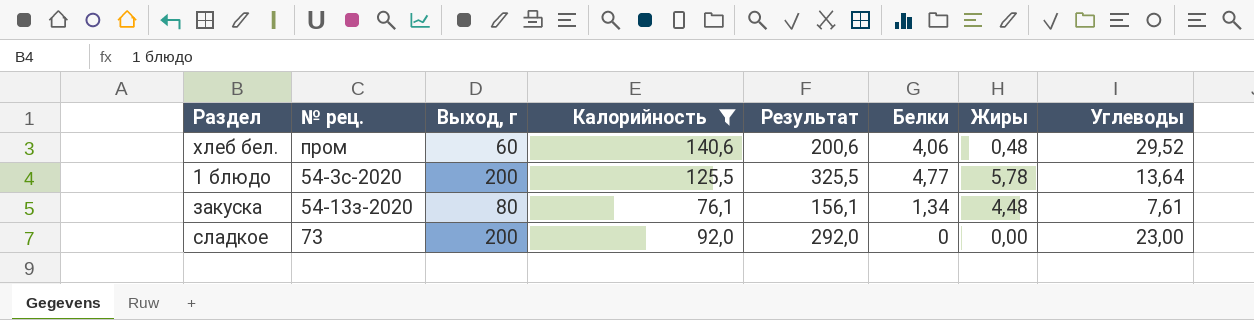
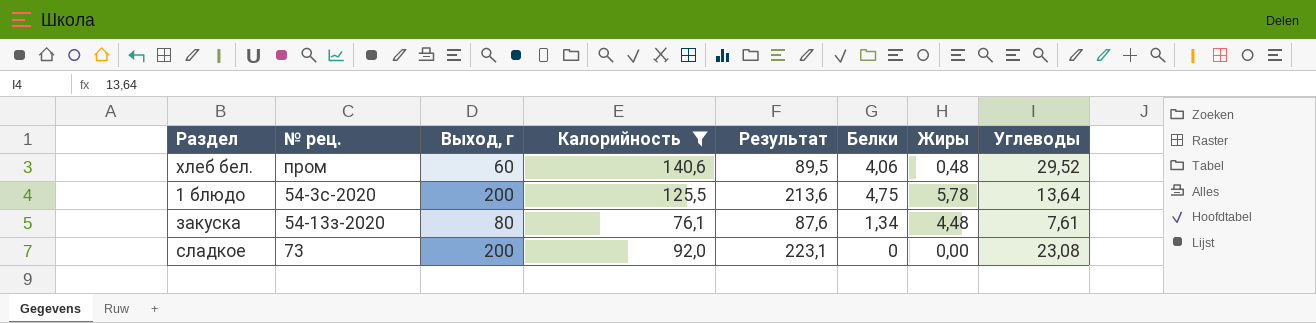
column Результат | formula: [Выход, г] + [Калорийность] -> [Выход, г] + [Углеводы]
1 блюдо | Белки: 4,77 -> 4,75
сладкое | Углеводы: 23,00 -> 23,08

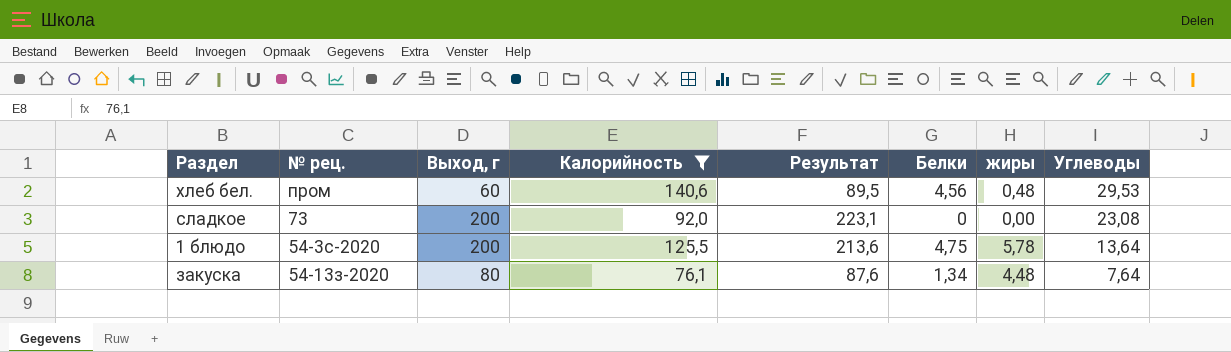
row order: none -> Углеводы descending
column name: Жиры -> жиры
хлеб бел. | Белки: 4,06 -> 4,56
хлеб бел. | Углеводы: 29,52 -> 29,53
закуска | Углеводы: 7,61 -> 7,64

